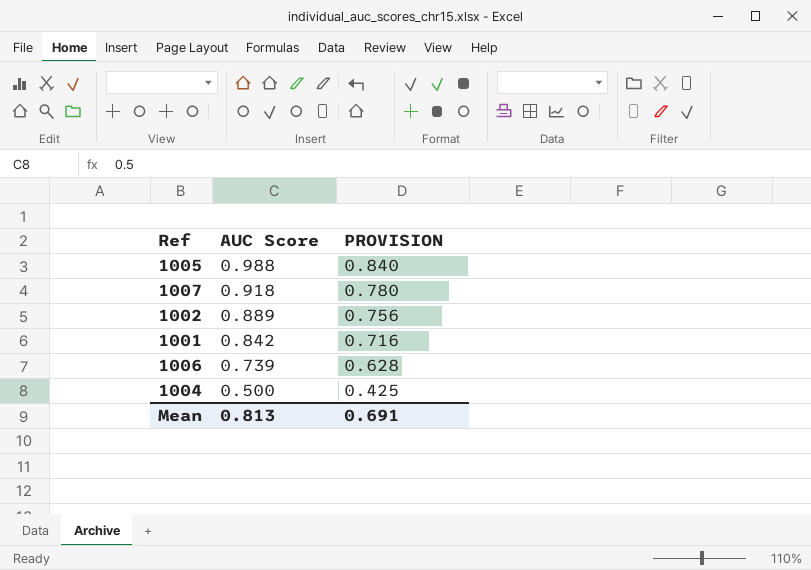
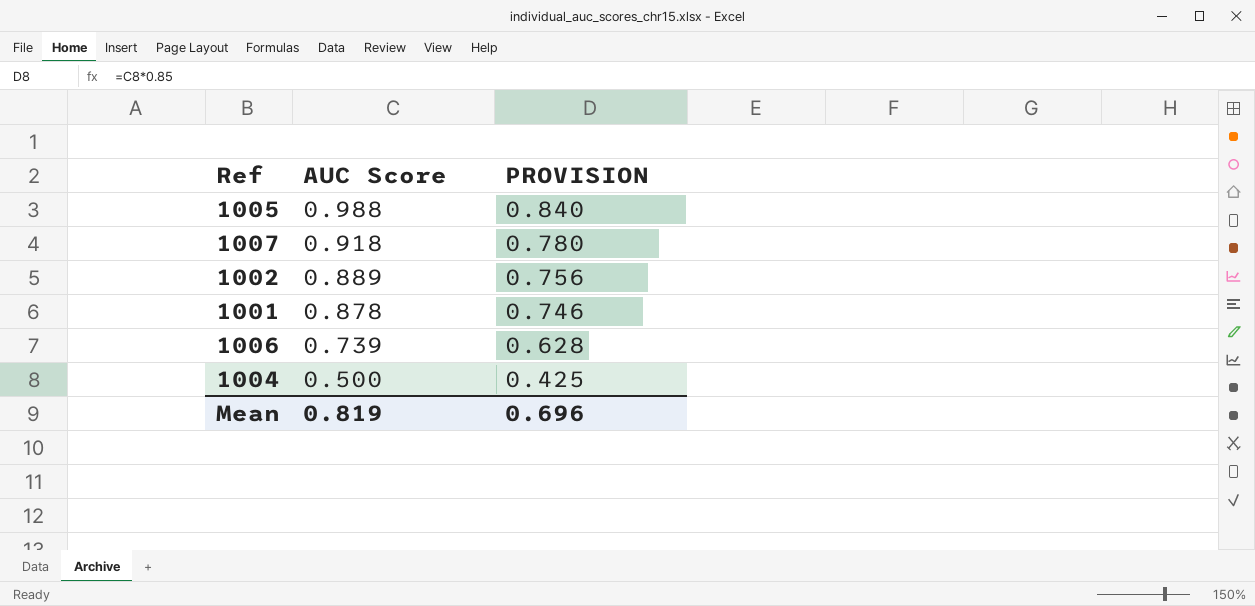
1001 | AUC Score: 0.842 -> 0.878
1001 | PROVISION: 0.716 -> 0.746
Mean | AUC Score: 0.813 -> 0.819
Mean | PROVISION: 0.691 -> 0.696

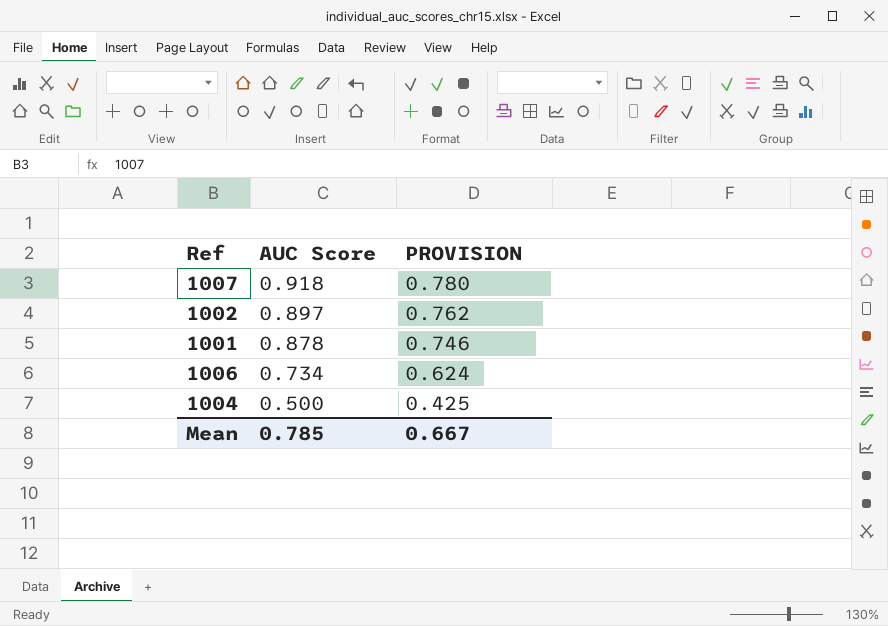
row 1005: 0.988 | 0.840 -> none
1002 | AUC Score: 0.889 -> 0.897
1002 | PROVISION: 0.756 -> 0.762
1006 | AUC Score: 0.739 -> 0.734
1006 | PROVISION: 0.628 -> 0.624
Mean | AUC Score: 0.819 -> 0.785
Mean | PROVISION: 0.696 -> 0.667

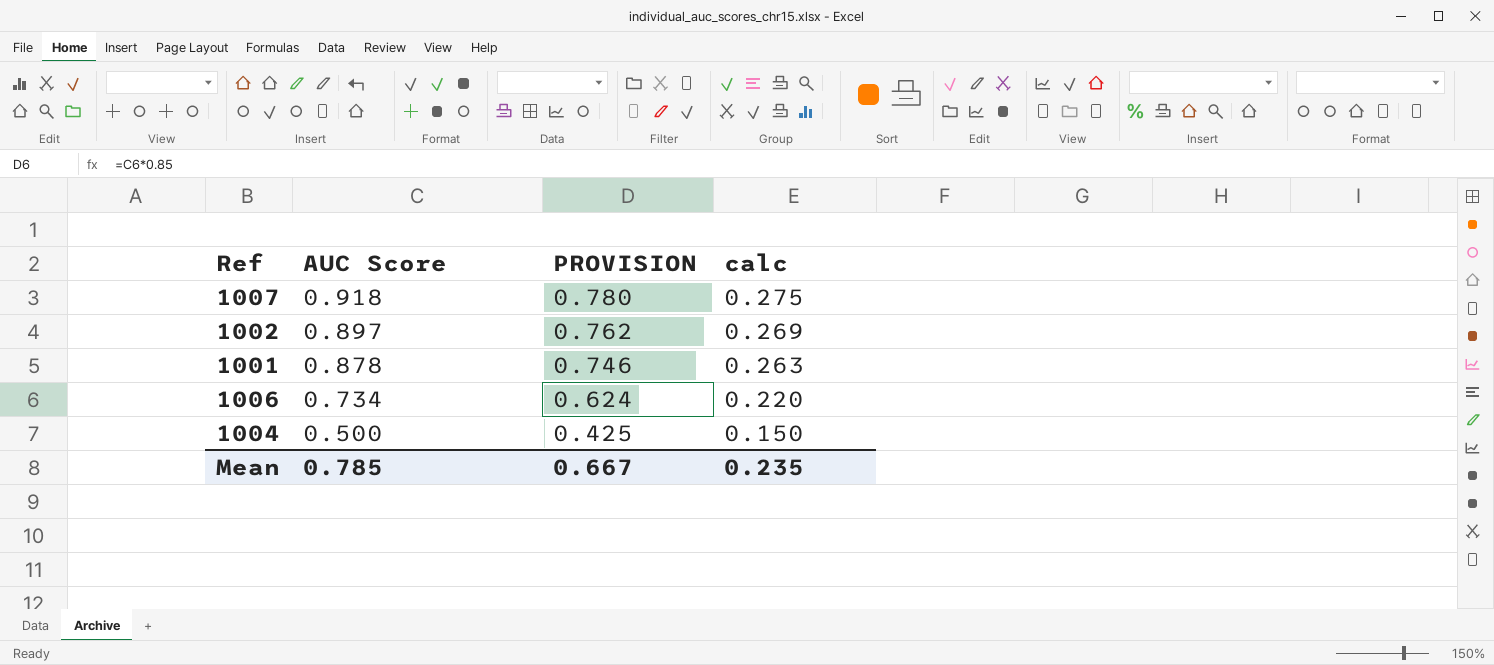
column calc | formula: none -> [AUC Score] * 0.3

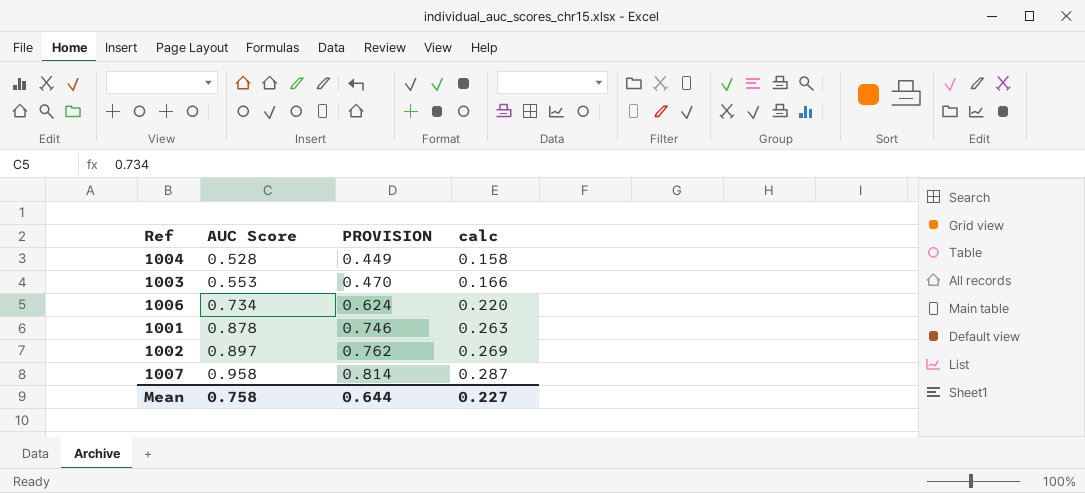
row order: AUC Score descending -> AUC Score ascending
1004 | AUC Score: 0.500 -> 0.528
1004 | PROVISION: 0.425 -> 0.449
1004 | calc: 0.150 -> 0.158
row 1003: none -> 0.553 | 0.470 | 0.166
1007 | AUC Score: 0.918 -> 0.958
1007 | PROVISION: 0.780 -> 0.814
1007 | calc: 0.275 -> 0.287
Mean | AUC Score: 0.785 -> 0.758
Mean | PROVISION: 0.667 -> 0.644
Mean | calc: 0.235 -> 0.227

